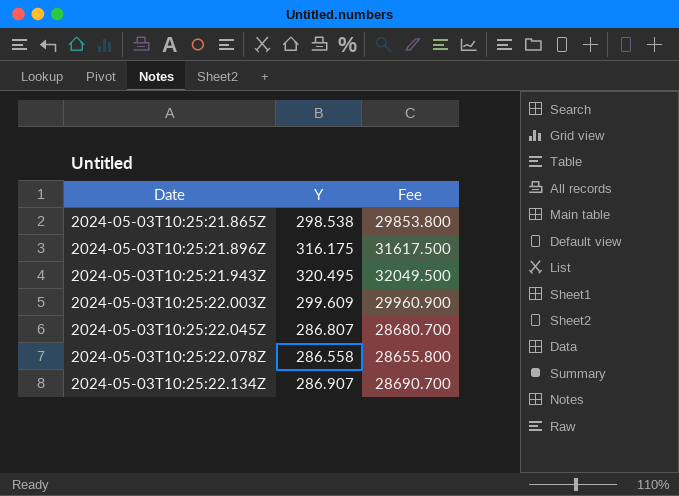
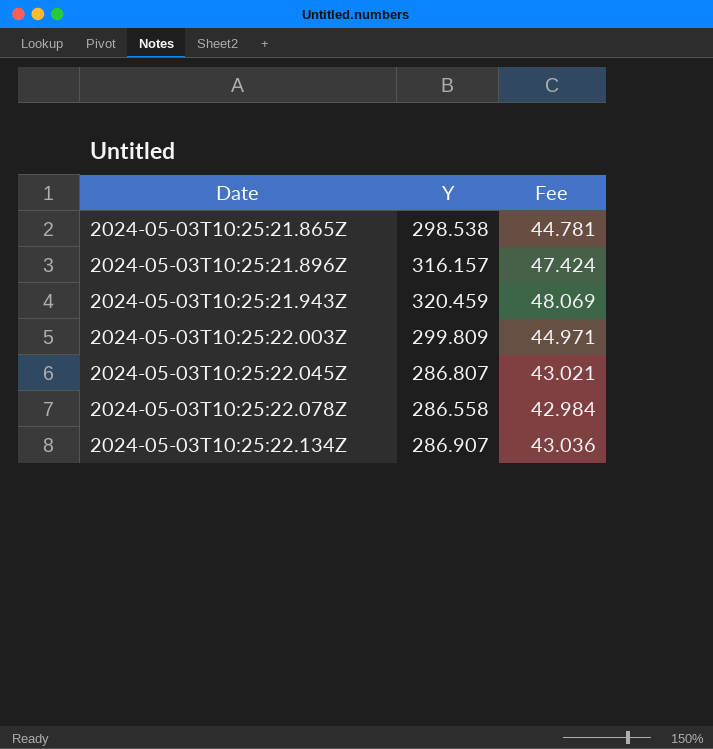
column Fee | formula: [Y] * 100 -> [Y] * 0.15
2024-05-03T10:25:21.896Z | Y: 316.175 -> 316.157
2024-05-03T10:25:21.943Z | Y: 320.495 -> 320.459
2024-05-03T10:25:22.003Z | Y: 299.609 -> 299.809

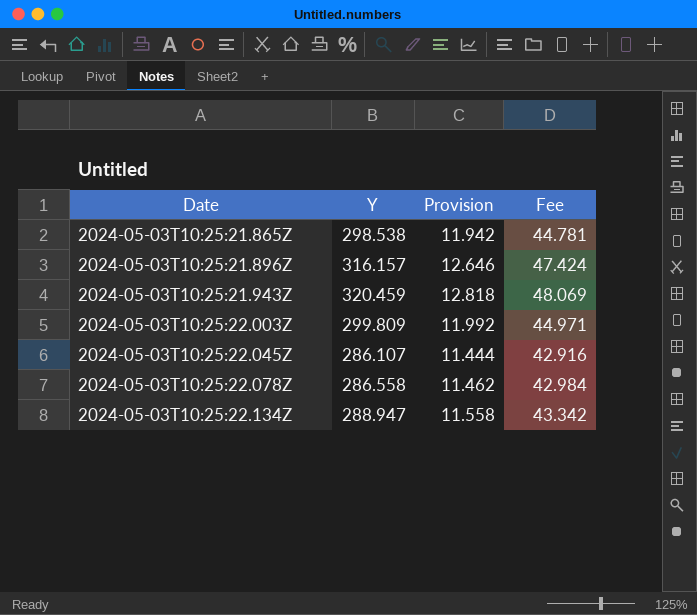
column Provision | formula: none -> [Y] * 0.04
2024-05-03T10:25:22.045Z | Y: 286.807 -> 286.107
2024-05-03T10:25:22.045Z | Fee: 43.021 -> 42.916
2024-05-03T10:25:22.134Z | Y: 286.907 -> 288.947
2024-05-03T10:25:22.134Z | Fee: 43.036 -> 43.342

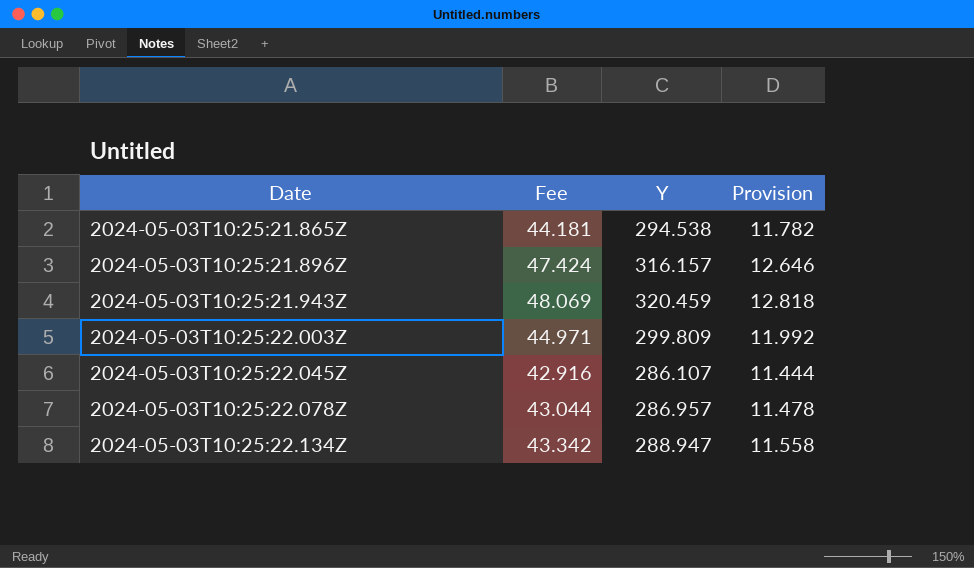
column Fee | position: 4 -> 2
2024-05-03T10:25:21.865Z | Fee: 44.781 -> 44.181
2024-05-03T10:25:21.865Z | Y: 298.538 -> 294.538
2024-05-03T10:25:21.865Z | Provision: 11.942 -> 11.782
2024-05-03T10:25:22.078Z | Fee: 42.984 -> 43.044
2024-05-03T10:25:22.078Z | Y: 286.558 -> 286.957
2024-05-03T10:25:22.078Z | Provision: 11.462 -> 11.478

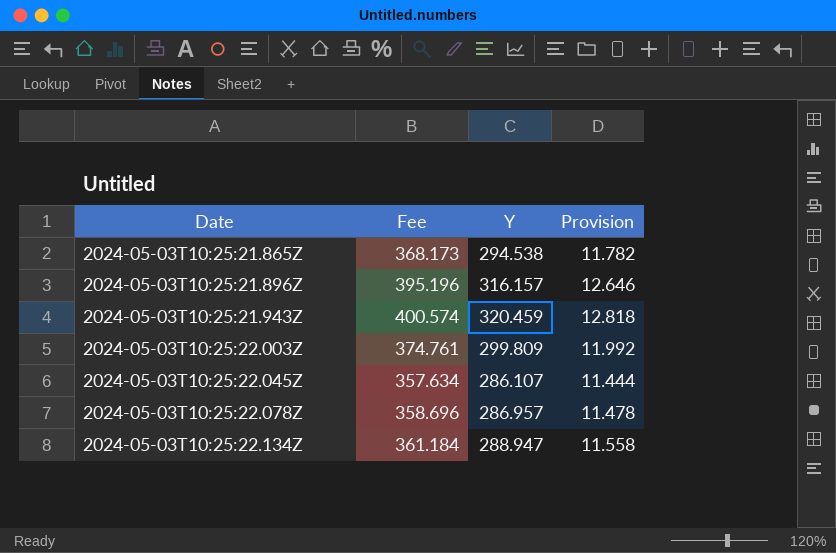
column Fee | formula: [Y] * 0.15 -> [Y] * 1.25

